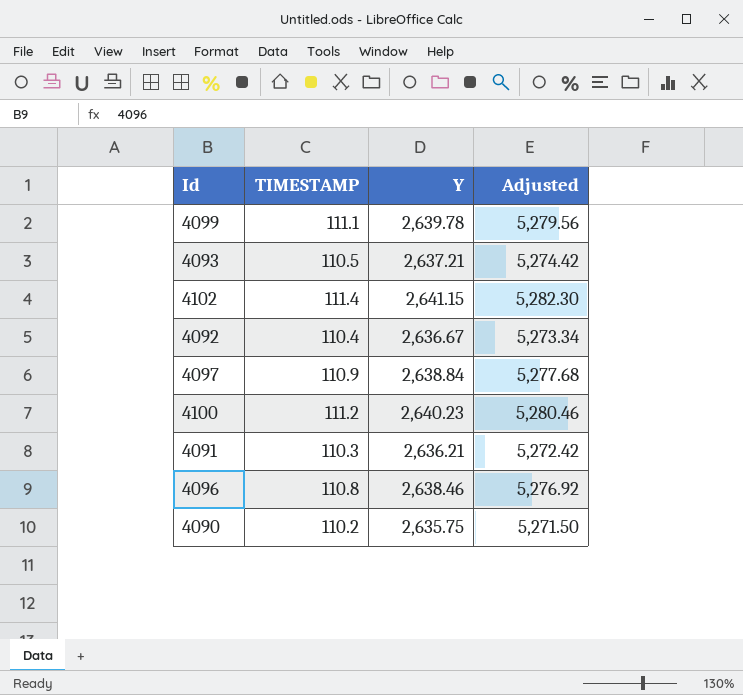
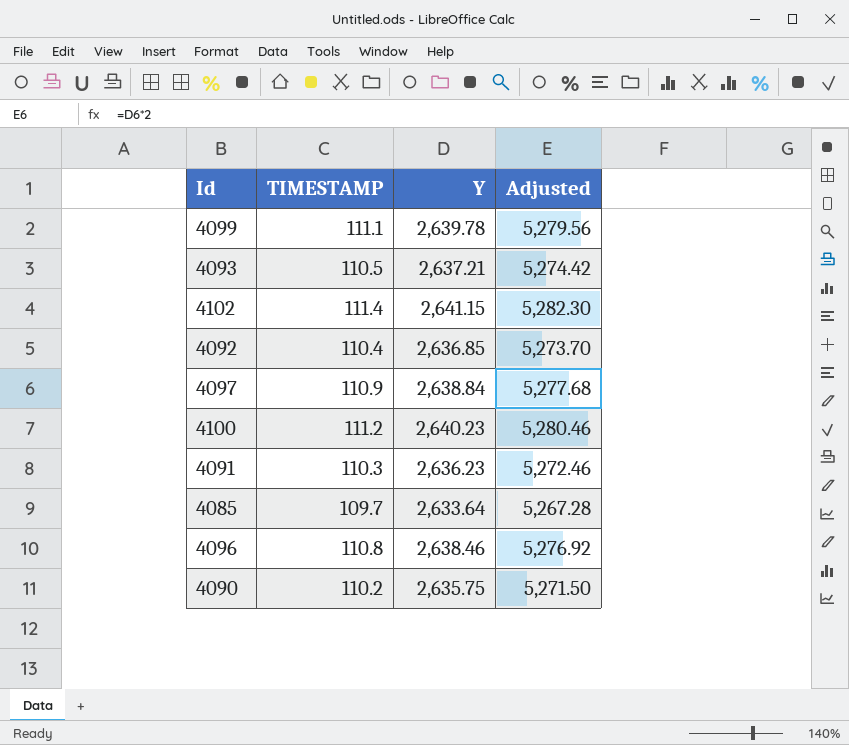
4092 | Y: 2,636.67 -> 2,636.85
4092 | Adjusted: 5,273.34 -> 5,273.70
4091 | Y: 2,636.21 -> 2,636.23
4091 | Adjusted: 5,272.42 -> 5,272.46
row 4085: none -> 109.7 | 2,633.64 | 5,267.28

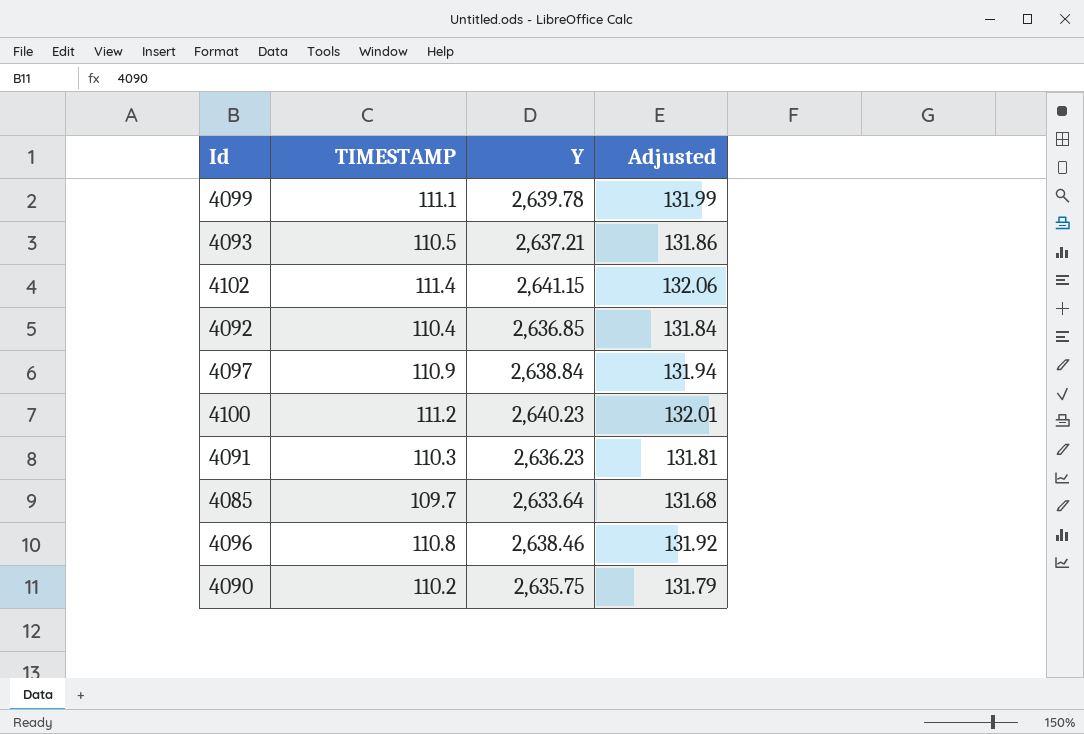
column Adjusted | formula: [Y] * 2 -> [Y] * 0.05

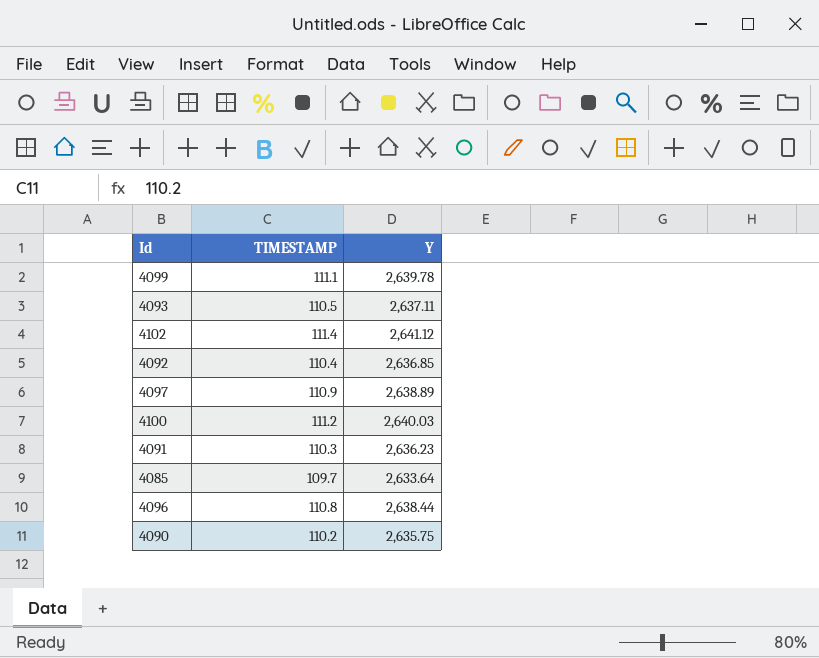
column Adjusted | formula: [Y] * 0.05 -> none
4093 | Y: 2,637.21 -> 2,637.11
4102 | Y: 2,641.15 -> 2,641.12
4097 | Y: 2,638.84 -> 2,638.89
4100 | Y: 2,640.23 -> 2,640.03
4096 | Y: 2,638.46 -> 2,638.44

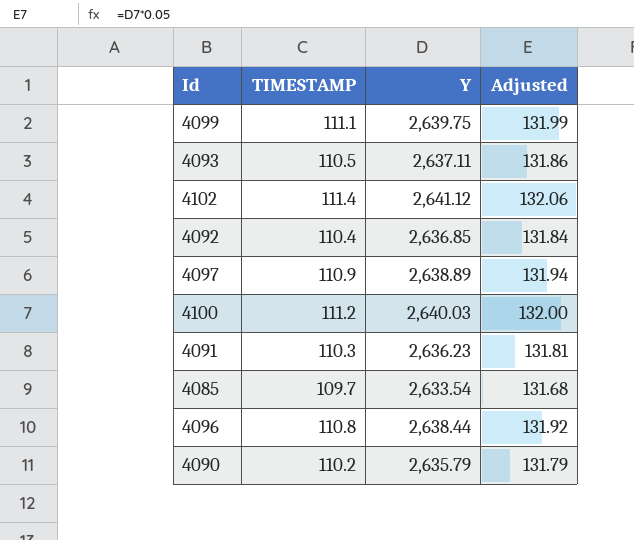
column Adjusted | formula: none -> [Y] * 0.05
4099 | Y: 2,639.78 -> 2,639.75
4085 | Y: 2,633.64 -> 2,633.54
4090 | Y: 2,635.75 -> 2,635.79

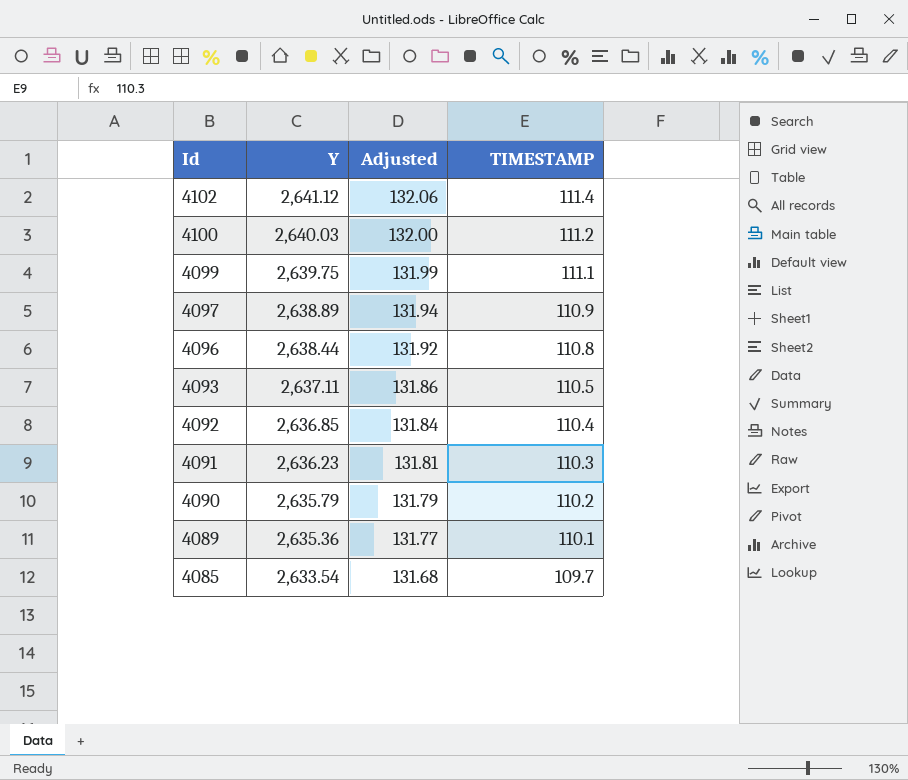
row order: none -> Id descending
column TIMESTAMP | position: 2 -> 4
row 4089: none -> 2,635.36 | 131.77 | 110.1

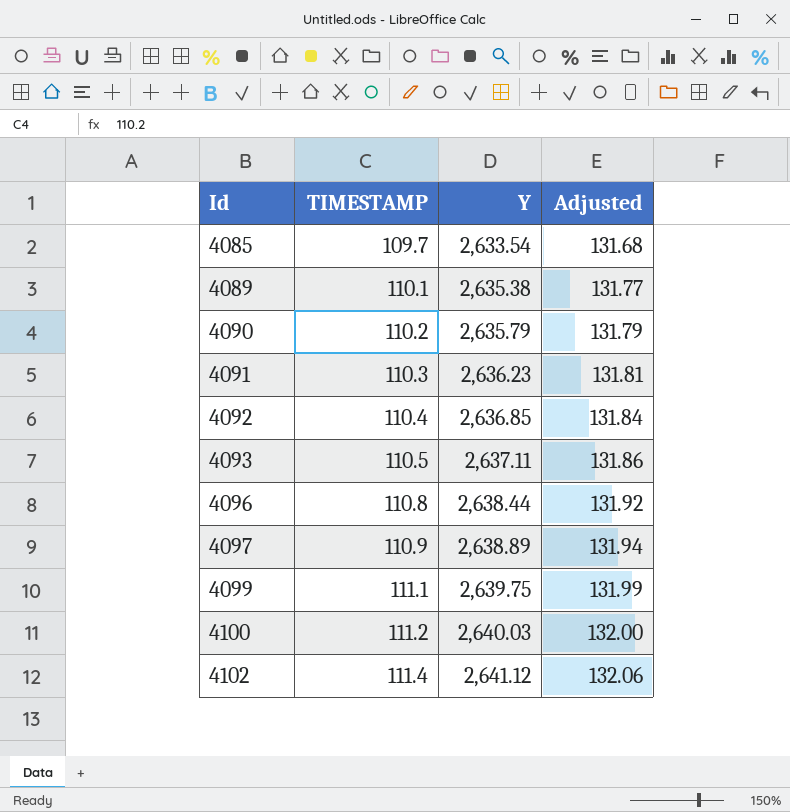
row order: Id descending -> Id ascending
column TIMESTAMP | position: 4 -> 2
4089 | Y: 2,635.36 -> 2,635.38

